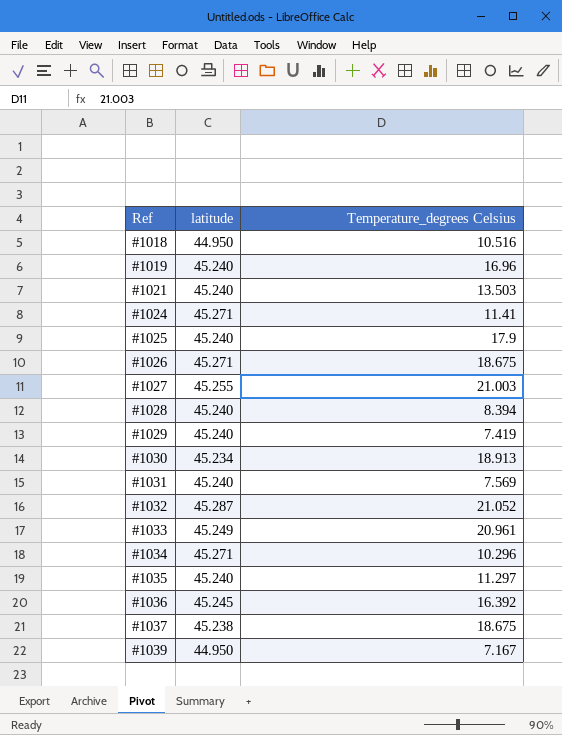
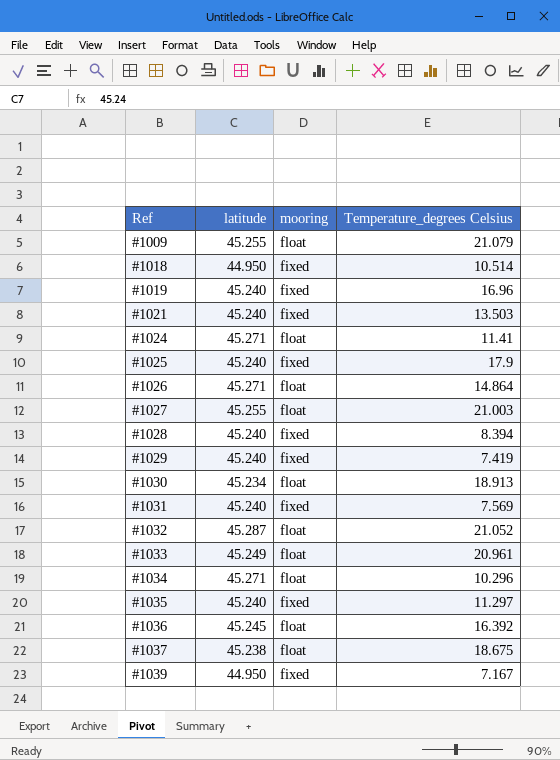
column mooring | position: none -> 3
row #1009: none -> 45.255 | float | 21.079
#1018 | Temperature_degrees Celsius: 10.516 -> 10.514
#1026 | Temperature_degrees Celsius: 18.675 -> 14.864

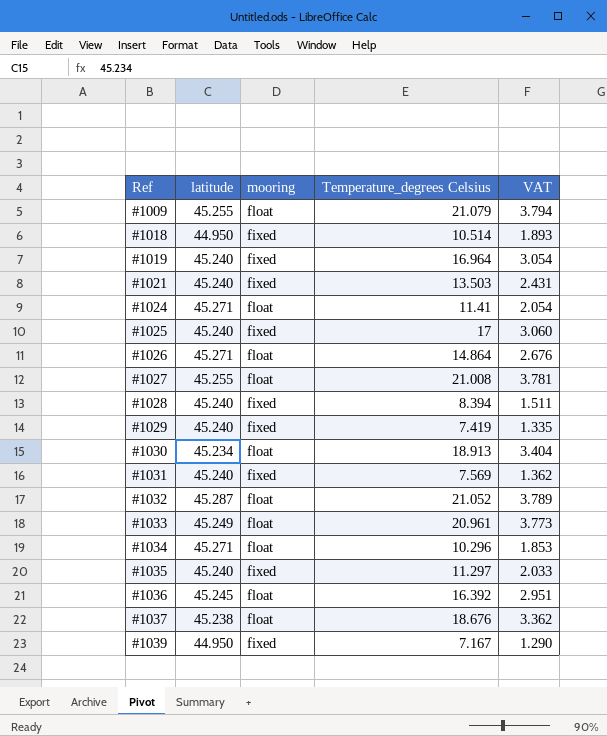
column VAT | formula: none -> [Temperature_degrees Celsius] * 0.18
#1019 | Temperature_degrees Celsius: 16.96 -> 16.964
#1025 | Temperature_degrees Celsius: 17.9 -> 17
#1027 | Temperature_degrees Celsius: 21.003 -> 21.008
#1037 | Temperature_degrees Celsius: 18.675 -> 18.676

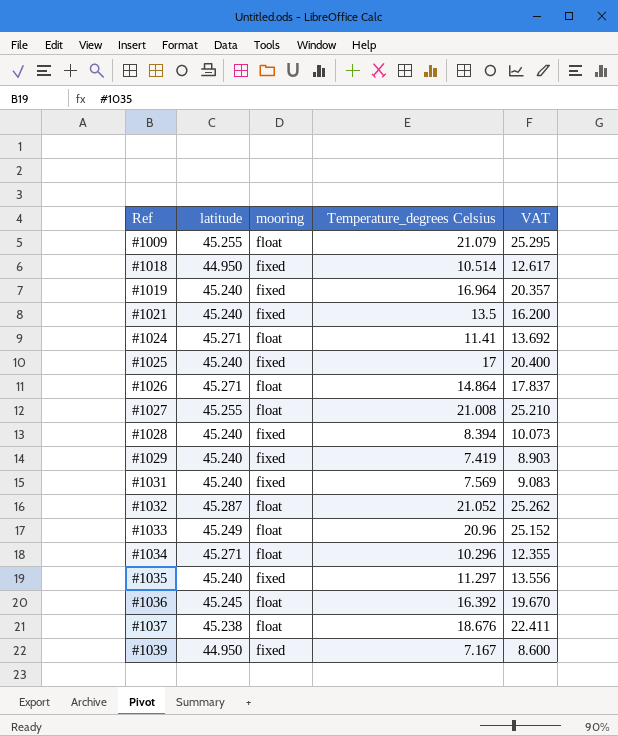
column VAT | formula: [Temperature_degrees Celsius] * 0.18 -> [Temperature_degrees Celsius] * 1.2
row #1030: 45.234 | float | 18.913 | 3.404 -> none
#1021 | Temperature_degrees Celsius: 13.503 -> 13.5
#1033 | Temperature_degrees Celsius: 20.961 -> 20.96

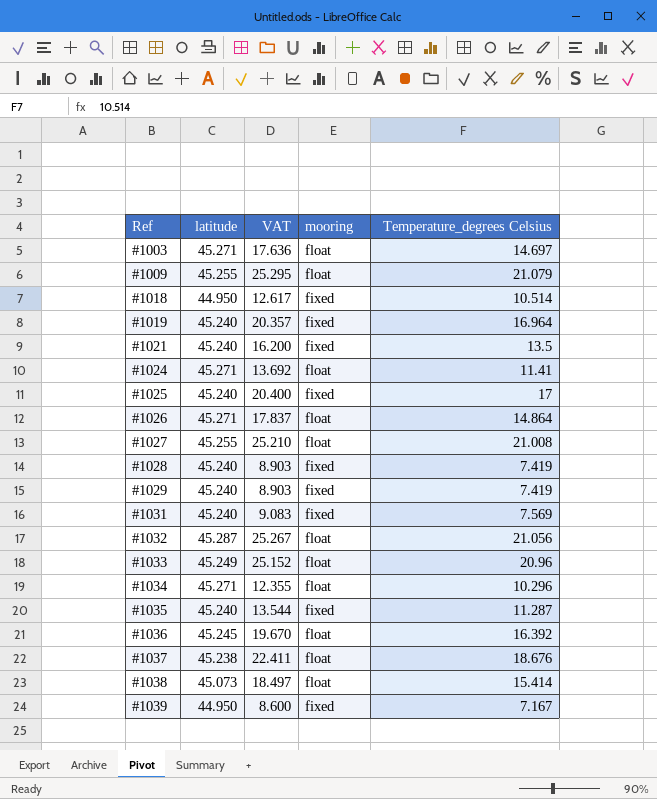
column VAT | position: 5 -> 3
row #1003: none -> 45.271 | 17.636 | float | 14.697
#1028 | VAT: 10.073 -> 8.903
#1028 | Temperature_degrees Celsius: 8.394 -> 7.419
#1032 | VAT: 25.262 -> 25.267
#1032 | Temperature_degrees Celsius: 21.052 -> 21.056
#1035 | VAT: 13.556 -> 13.544
#1035 | Temperature_degrees Celsius: 11.297 -> 11.287
row #1038: none -> 45.073 | 18.497 | float | 15.414

